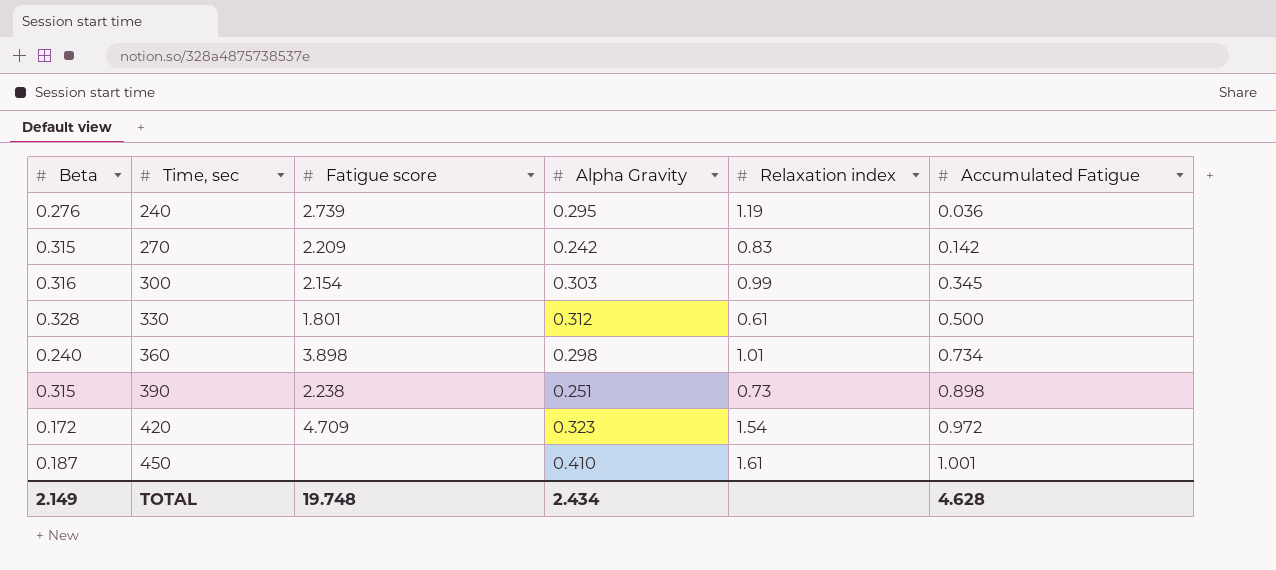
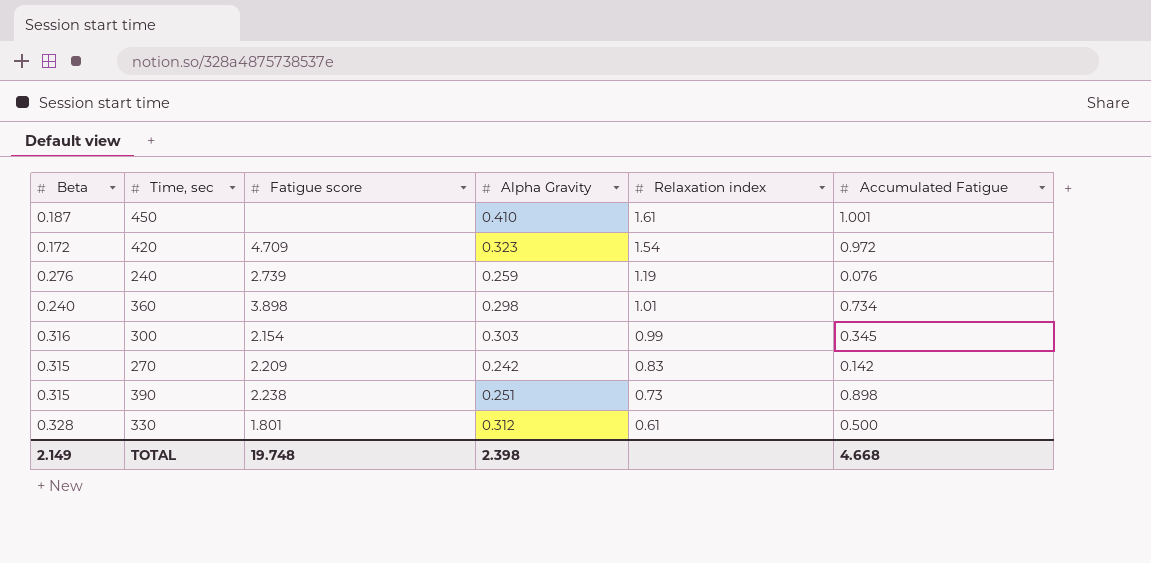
row order: Time, sec ascending -> Relaxation index descending
240 | Alpha Gravity: 0.295 -> 0.259
240 | Accumulated Fatigue: 0.036 -> 0.076
TOTAL | Alpha Gravity: 2.434 -> 2.398
TOTAL | Accumulated Fatigue: 4.628 -> 4.668

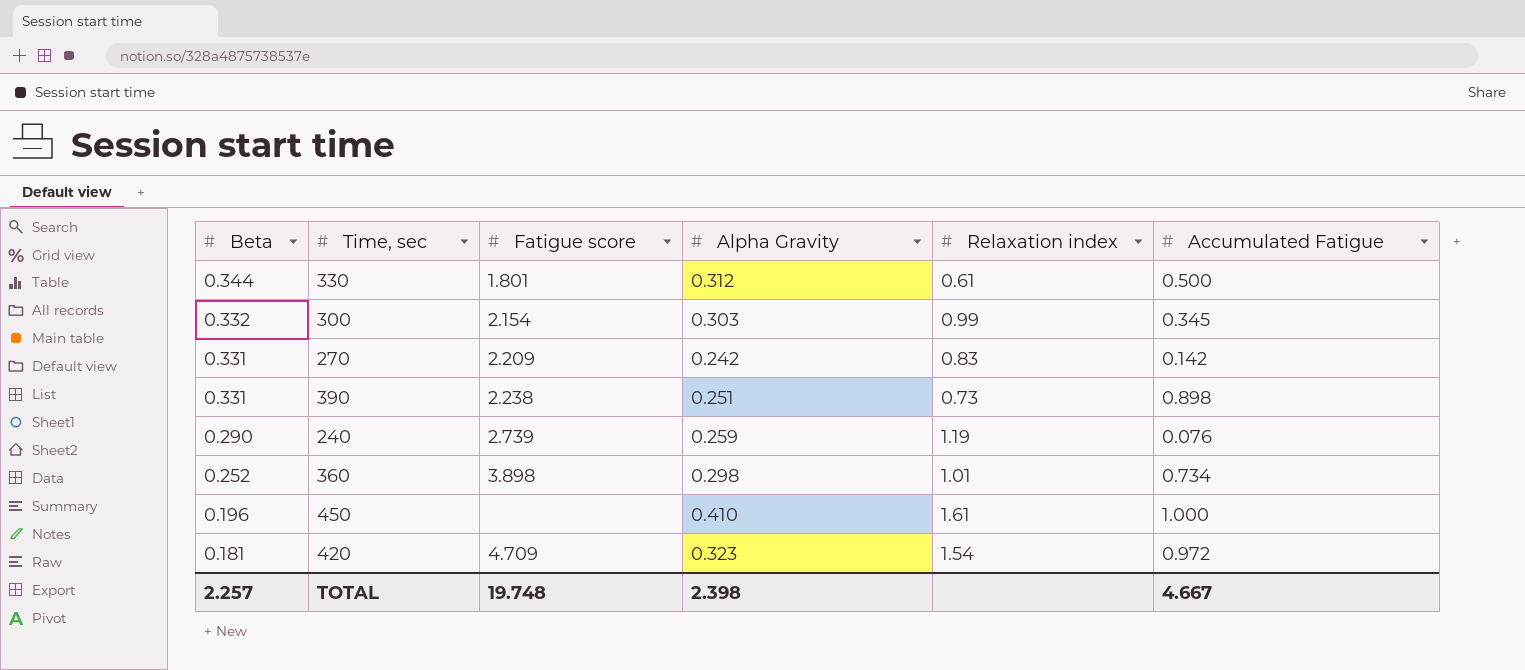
row order: Relaxation index descending -> Beta descending
330 | Beta: 0.328 -> 0.344
300 | Beta: 0.316 -> 0.332
270 | Beta: 0.315 -> 0.331
390 | Beta: 0.315 -> 0.331
240 | Beta: 0.276 -> 0.290
360 | Beta: 0.240 -> 0.252
450 | Beta: 0.187 -> 0.196
450 | Accumulated Fatigue: 1.001 -> 1.000
420 | Beta: 0.172 -> 0.181
TOTAL | Beta: 2.149 -> 2.257
TOTAL | Accumulated Fatigue: 4.668 -> 4.667

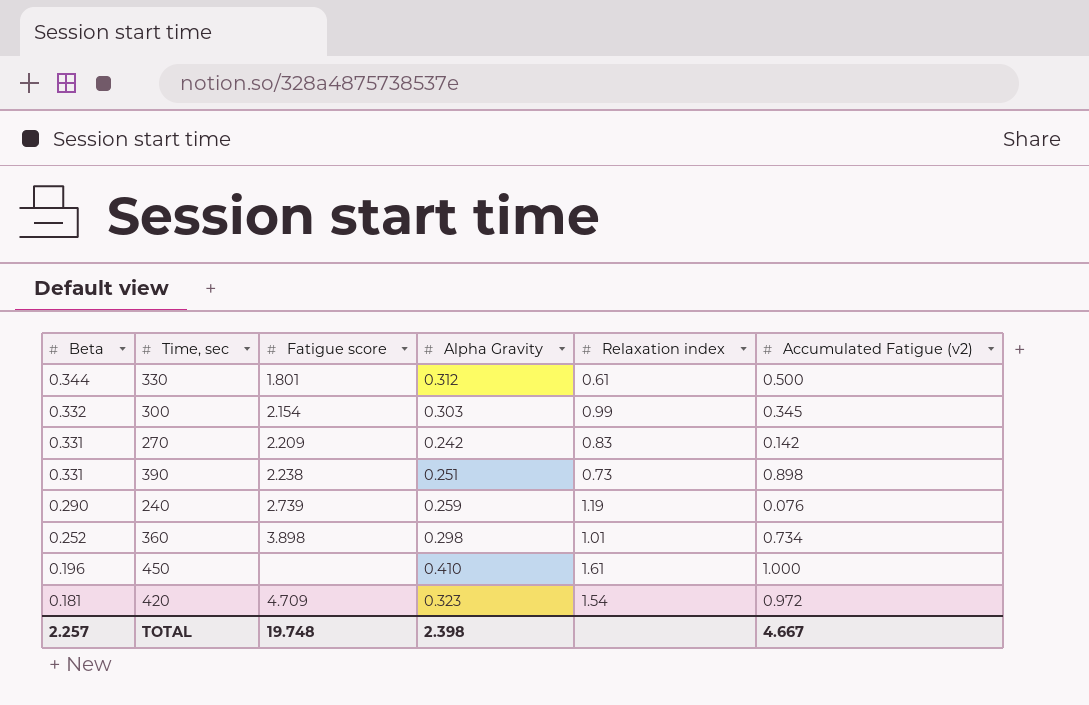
column name: Accumulated Fatigue -> Accumulated Fatigue (v2)

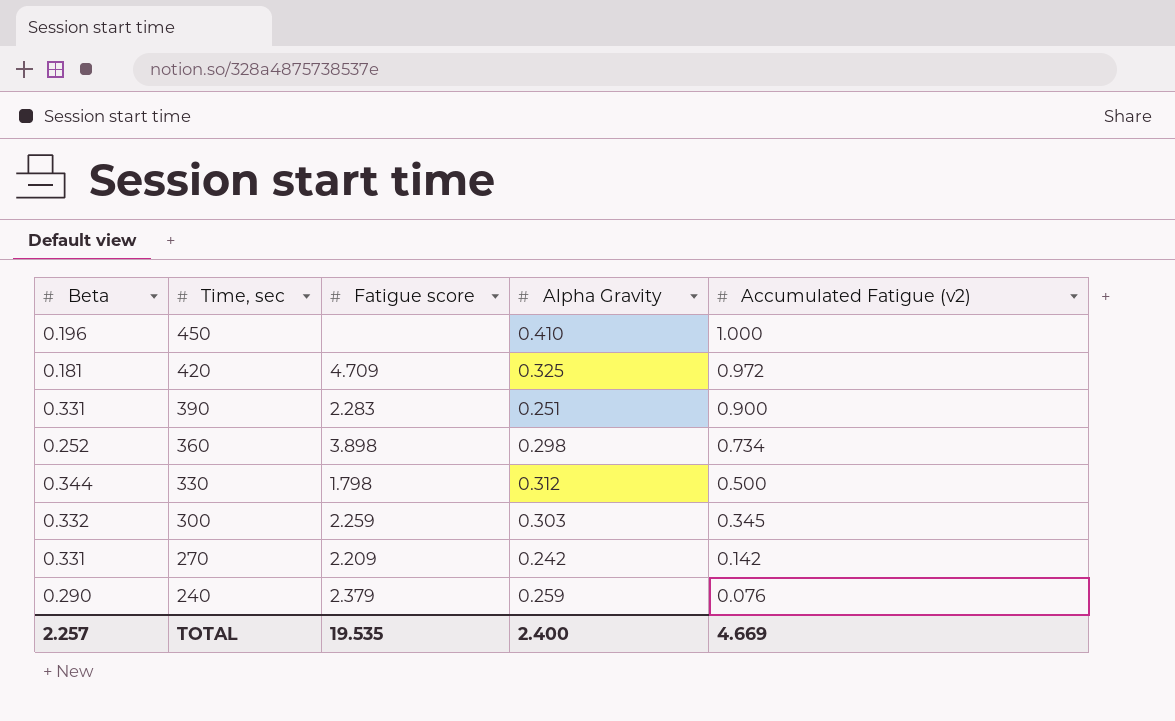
row order: Beta descending -> Time, sec descending
column Relaxation index | position: 5 -> none
420 | Alpha Gravity: 0.323 -> 0.325
390 | Fatigue score: 2.238 -> 2.283
390 | Accumulated Fatigue (v2): 0.898 -> 0.900
330 | Fatigue score: 1.801 -> 1.798
300 | Fatigue score: 2.154 -> 2.259
240 | Fatigue score: 2.739 -> 2.379
TOTAL | Fatigue score: 19.748 -> 19.535
TOTAL | Alpha Gravity: 2.398 -> 2.400
TOTAL | Accumulated Fatigue (v2): 4.667 -> 4.669

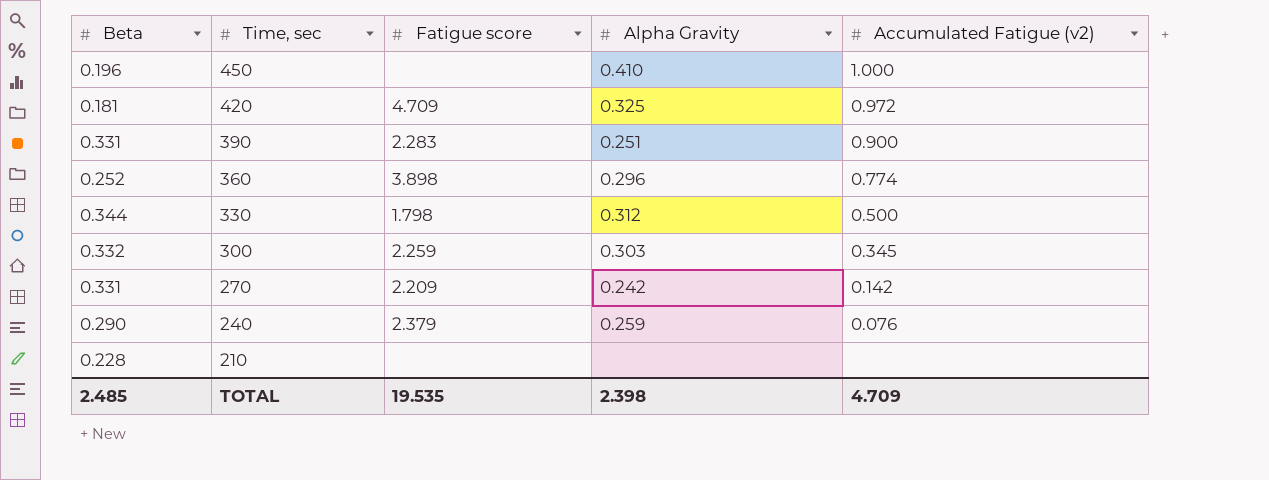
360 | Alpha Gravity: 0.298 -> 0.296
360 | Accumulated Fatigue (v2): 0.734 -> 0.774
row 210: none -> 0.228 | none | none | none
TOTAL | Beta: 2.257 -> 2.485
TOTAL | Alpha Gravity: 2.400 -> 2.398
TOTAL | Accumulated Fatigue (v2): 4.669 -> 4.709

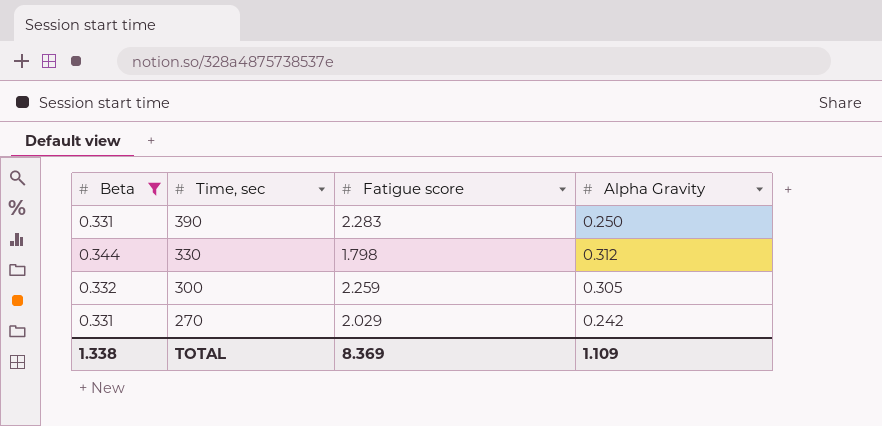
filter: none -> Beta >= 0.331
column Accumulated Fatigue (v2) | position: 5 -> none
390 | Alpha Gravity: 0.251 -> 0.250
300 | Alpha Gravity: 0.303 -> 0.305
270 | Fatigue score: 2.209 -> 2.029
TOTAL | Beta: 2.485 -> 1.338
TOTAL | Fatigue score: 19.535 -> 8.369
TOTAL | Alpha Gravity: 2.398 -> 1.109

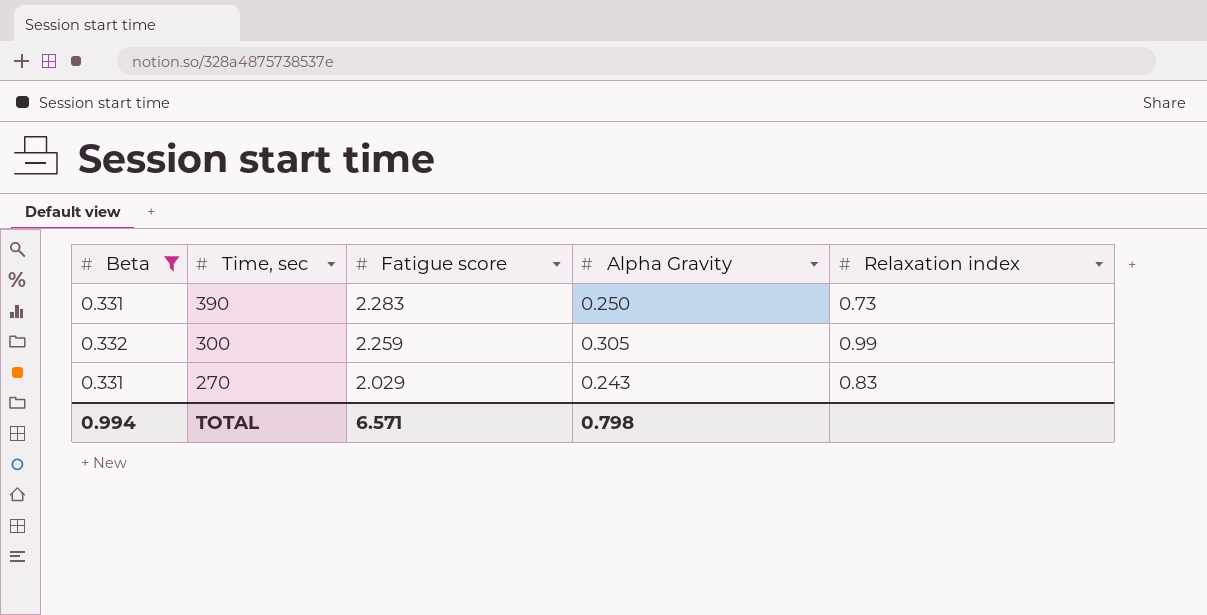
column Relaxation index | position: none -> 5
row 330: 0.344 | 1.798 | 0.312 -> none
270 | Alpha Gravity: 0.242 -> 0.243
TOTAL | Beta: 1.338 -> 0.994
TOTAL | Fatigue score: 8.369 -> 6.571
TOTAL | Alpha Gravity: 1.109 -> 0.798

